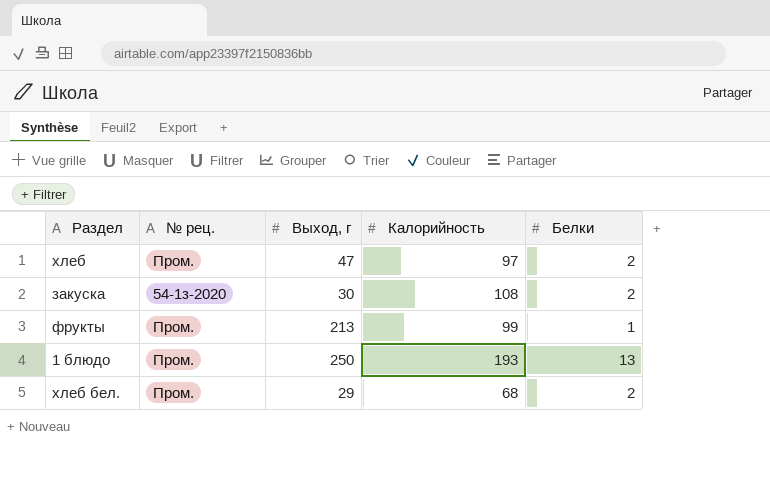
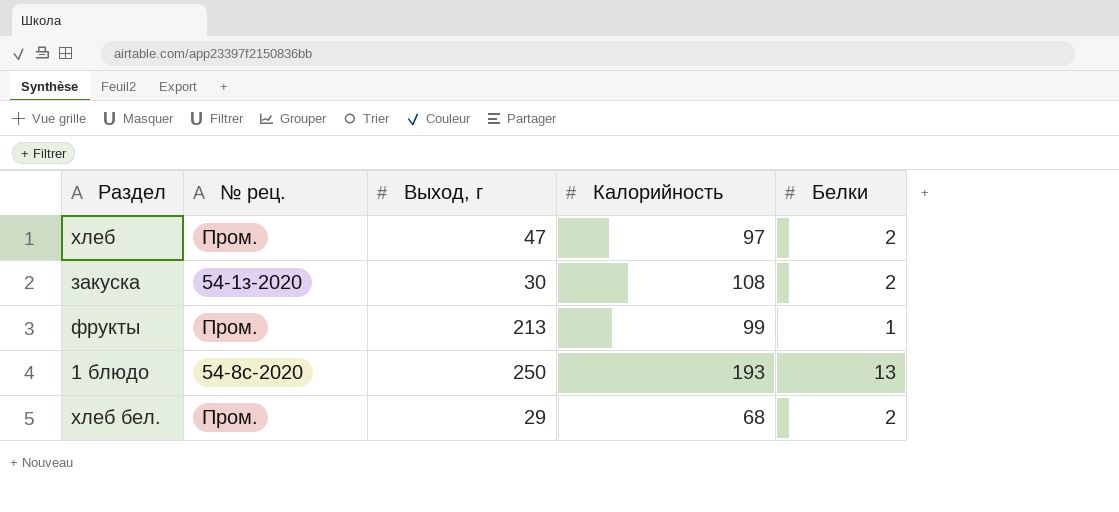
1 блюдо | № рец.: Пром. -> 54-8с-2020

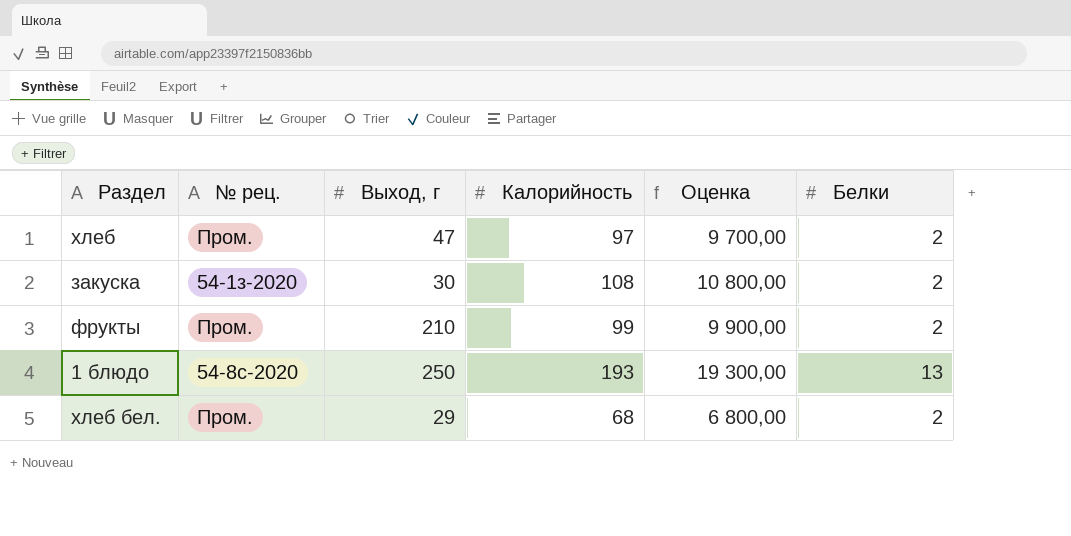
column Оценка | formula: none -> [Калорийность] * 100
фрукты | Выход, г: 213 -> 210
фрукты | Белки: 1 -> 2

